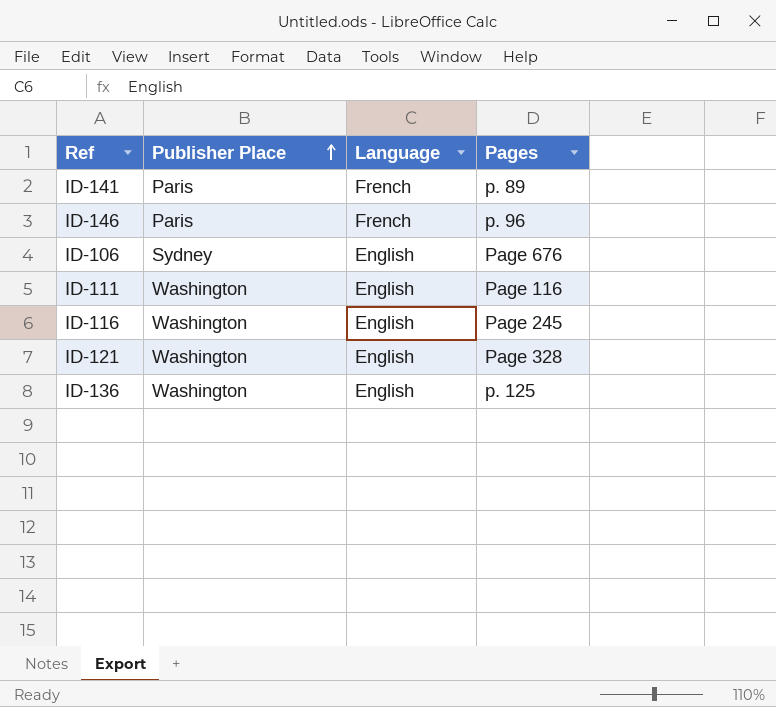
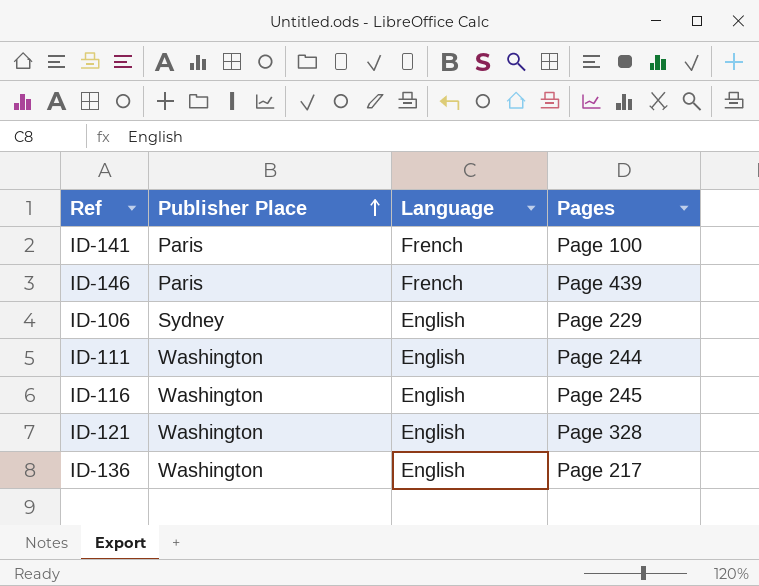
ID-141 | Pages: p. 89 -> Page 100
ID-146 | Pages: p. 96 -> Page 439
ID-106 | Pages: Page 676 -> Page 229
ID-111 | Pages: Page 116 -> Page 244
ID-136 | Pages: p. 125 -> Page 217

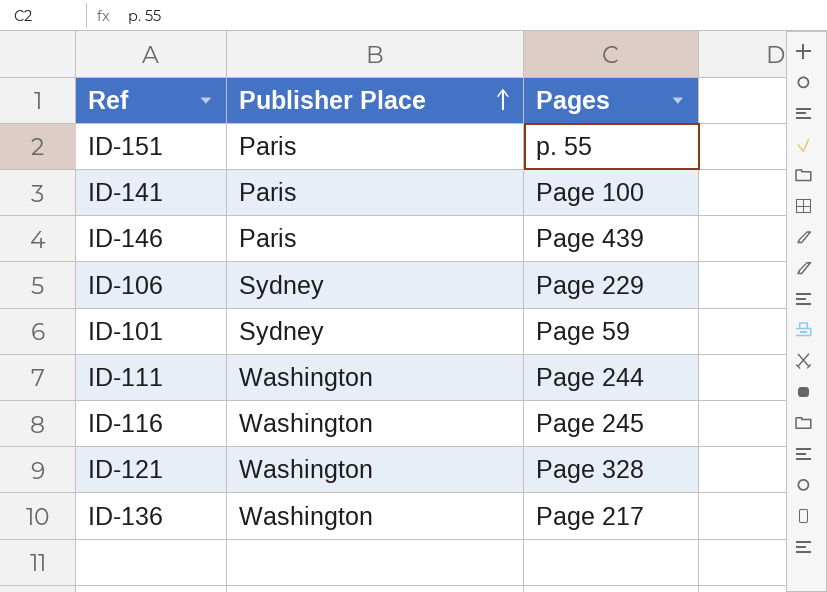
column Language | position: 3 -> none
row ID-151: none -> Paris | p. 55
row ID-101: none -> Sydney | Page 59

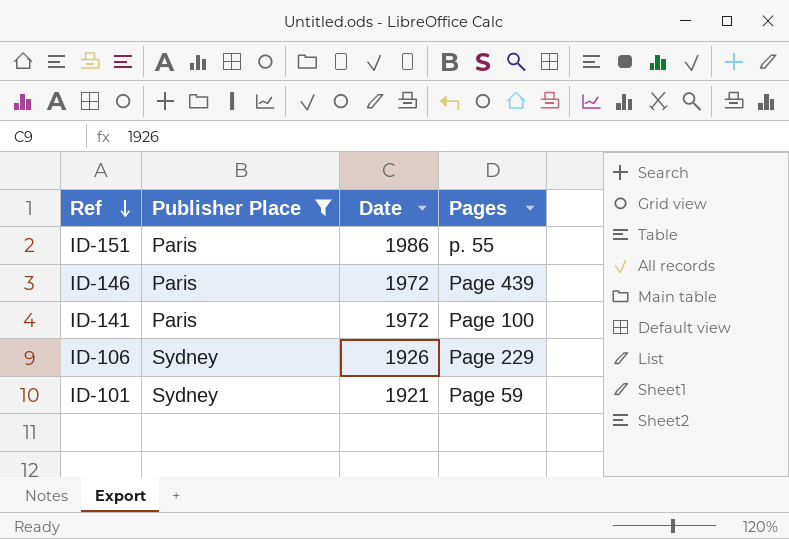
filter: none -> Publisher Place != Washington
row order: Publisher Place ascending -> Ref descending
column Date | position: none -> 3

